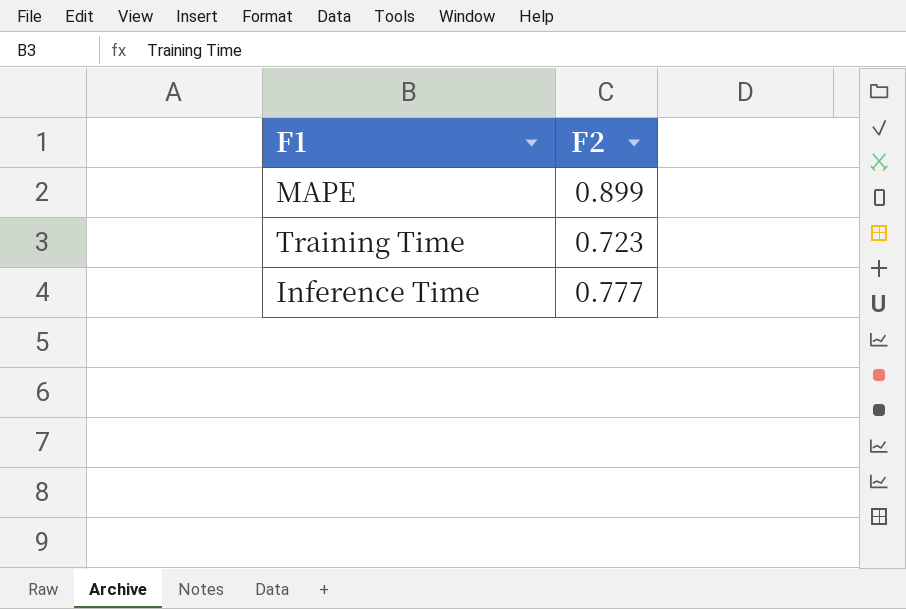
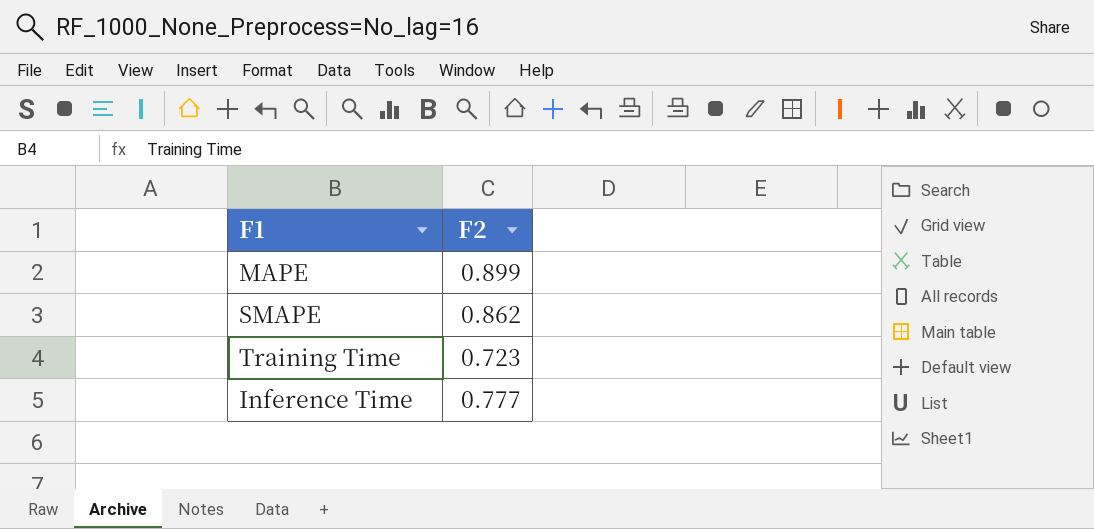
row SMAPE: none -> 0.862

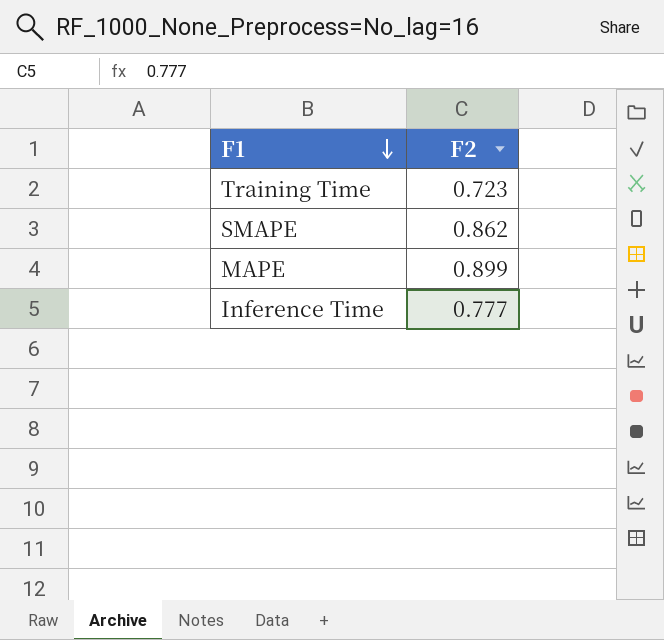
row order: none -> F1 descending

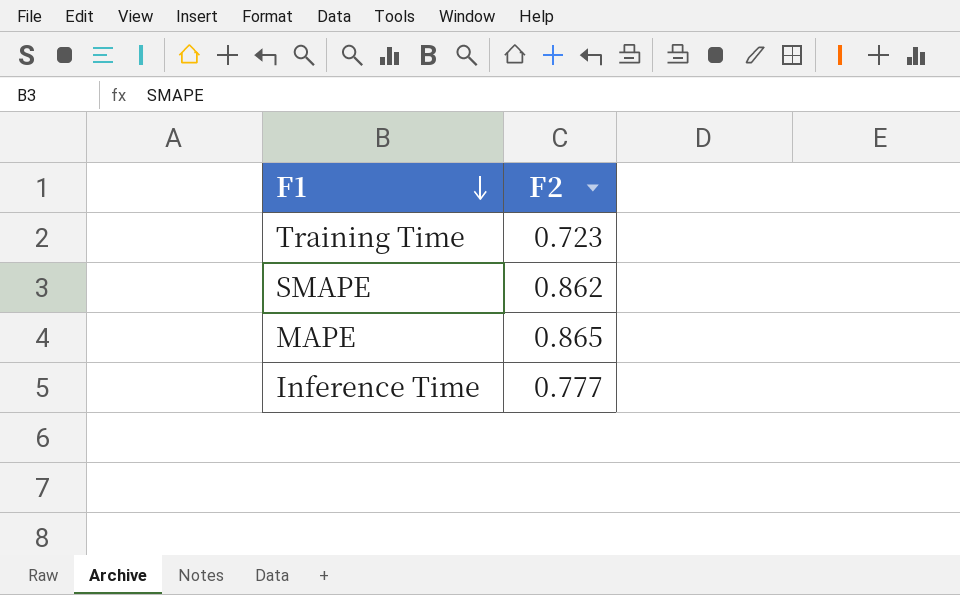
MAPE | F2: 0.899 -> 0.865

